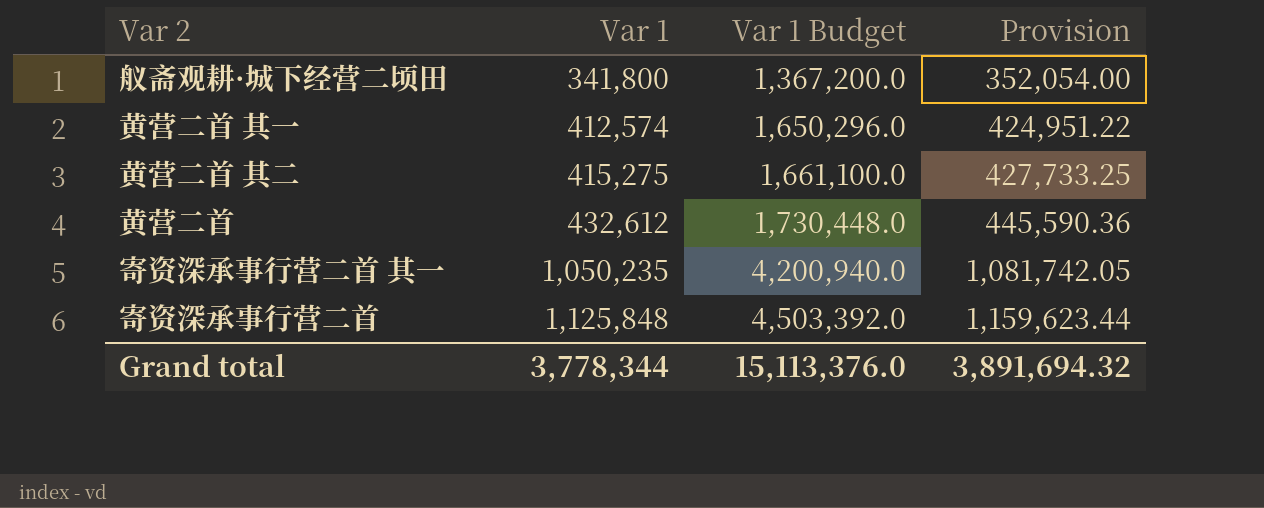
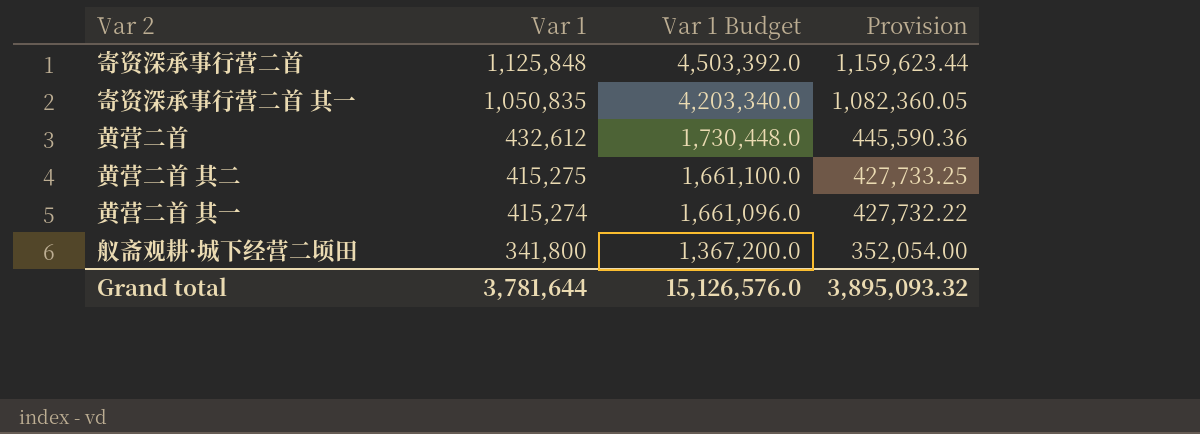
row order: Var 1 ascending -> Var 1 descending
寄资深承事行营二首 其一 | Var 1: 1,050,235 -> 1,050,835
寄资深承事行营二首 其一 | Var 1 Budget: 4,200,940.0 -> 4,203,340.0
寄资深承事行营二首 其一 | Provision: 1,081,742.05 -> 1,082,360.05
黄营二首 其一 | Var 1: 412,574 -> 415,274
黄营二首 其一 | Var 1 Budget: 1,650,296.0 -> 1,661,096.0
黄营二首 其一 | Provision: 424,951.22 -> 427,732.22
Grand total | Var 1: 3,778,344 -> 3,781,644
Grand total | Var 1 Budget: 15,113,376.0 -> 15,126,576.0
Grand total | Provision: 3,891,694.32 -> 3,895,093.32

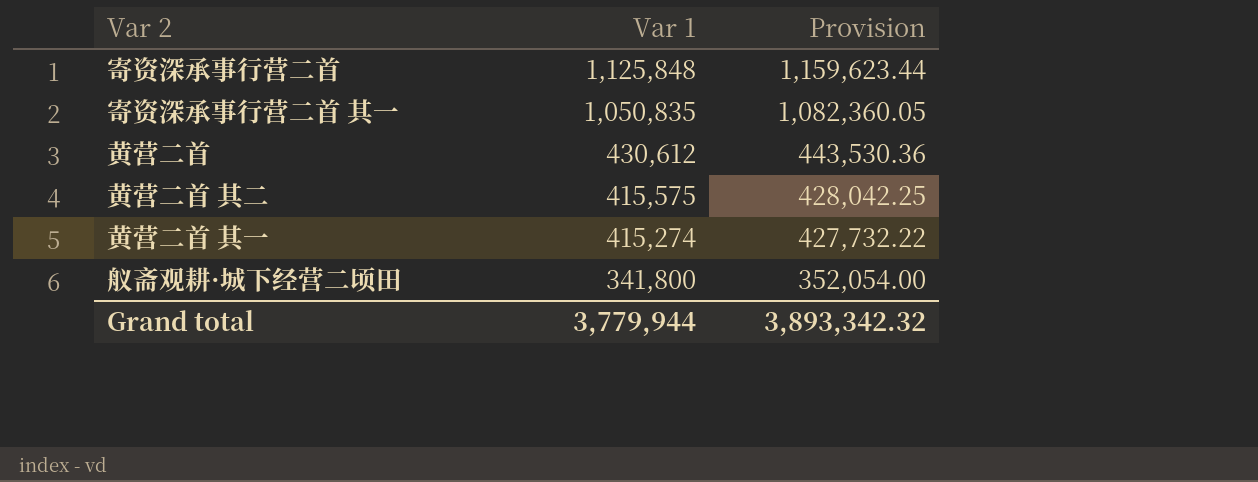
column Var 1 Budget | formula: [Var 1] * 4 -> none
黄营二首 | Var 1: 432,612 -> 430,612
黄营二首 | Provision: 445,590.36 -> 443,530.36
黄营二首 其二 | Var 1: 415,275 -> 415,575
黄营二首 其二 | Provision: 427,733.25 -> 428,042.25
Grand total | Var 1: 3,781,644 -> 3,779,944
Grand total | Provision: 3,895,093.32 -> 3,893,342.32

